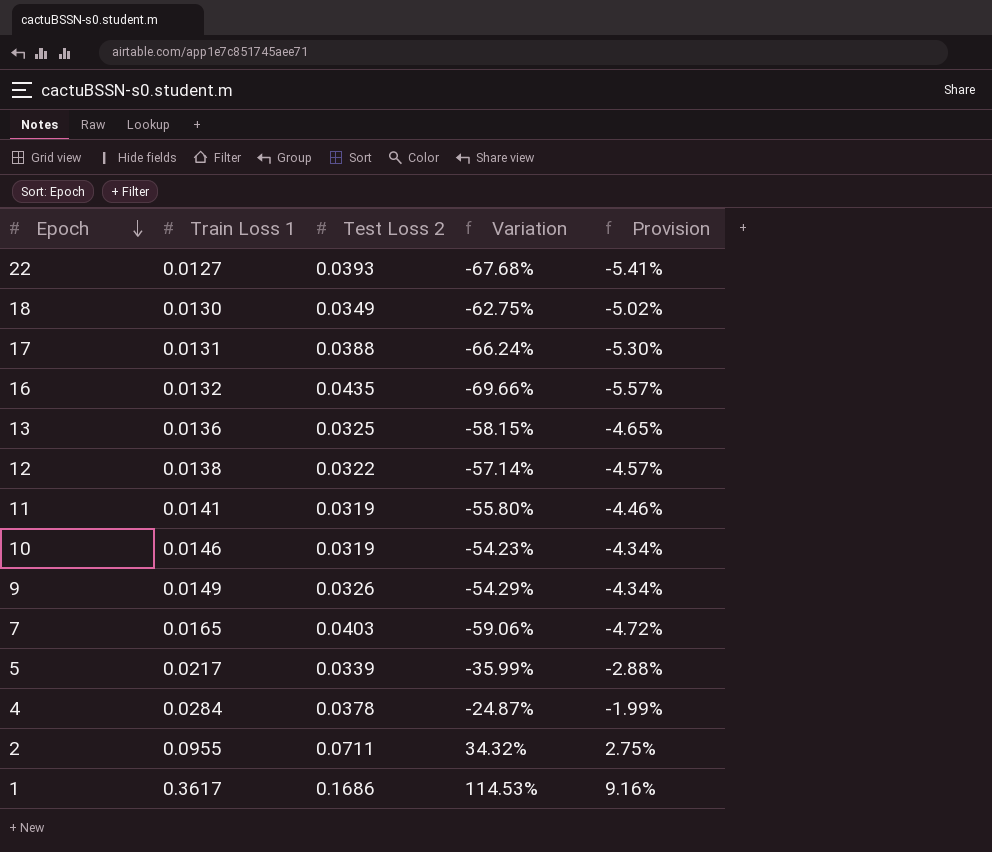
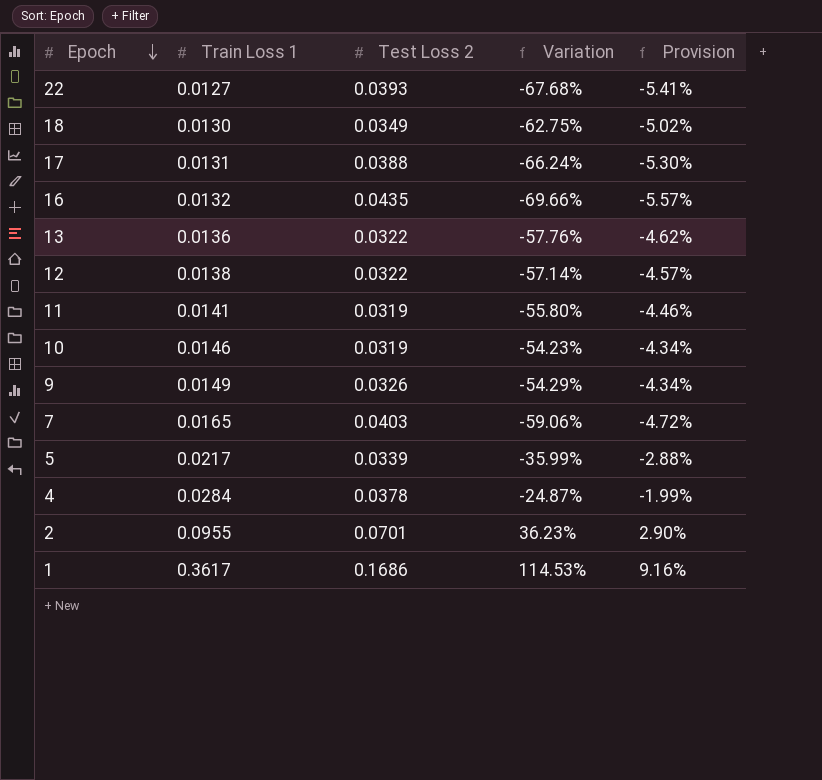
13 | Test Loss 2: 0.0325 -> 0.0322
13 | Variation: -58.15% -> -57.76%
13 | Provision: -4.65% -> -4.62%
2 | Test Loss 2: 0.0711 -> 0.0701
2 | Variation: 34.32% -> 36.23%
2 | Provision: 2.75% -> 2.90%

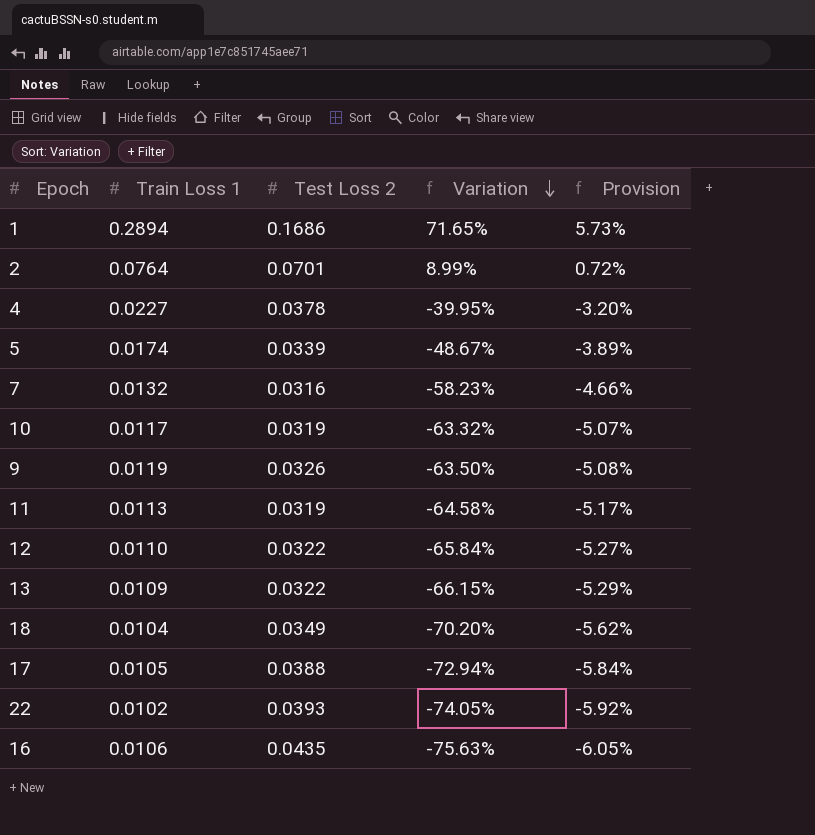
row order: Epoch descending -> Variation descending
1 | Train Loss 1: 0.3617 -> 0.2894
1 | Variation: 114.53% -> 71.65%
1 | Provision: 9.16% -> 5.73%
2 | Train Loss 1: 0.0955 -> 0.0764
2 | Variation: 36.23% -> 8.99%
2 | Provision: 2.90% -> 0.72%
4 | Train Loss 1: 0.0284 -> 0.0227
4 | Variation: -24.87% -> -39.95%
4 | Provision: -1.99% -> -3.20%
5 | Train Loss 1: 0.0217 -> 0.0174
5 | Variation: -35.99% -> -48.67%
5 | Provision: -2.88% -> -3.89%
7 | Train Loss 1: 0.0165 -> 0.0132
7 | Test Loss 2: 0.0403 -> 0.0316
7 | Variation: -59.06% -> -58.23%
7 | Provision: -4.72% -> -4.66%
10 | Train Loss 1: 0.0146 -> 0.0117
10 | Variation: -54.23% -> -63.32%
10 | Provision: -4.34% -> -5.07%
9 | Train Loss 1: 0.0149 -> 0.0119
9 | Variation: -54.29% -> -63.50%
9 | Provision: -4.34% -> -5.08%
11 | Train Loss 1: 0.0141 -> 0.0113
11 | Variation: -55.80% -> -64.58%
11 | Provision: -4.46% -> -5.17%
12 | Train Loss 1: 0.0138 -> 0.0110
12 | Variation: -57.14% -> -65.84%
12 | Provision: -4.57% -> -5.27%
13 | Train Loss 1: 0.0136 -> 0.0109
13 | Variation: -57.76% -> -66.15%
13 | Provision: -4.62% -> -5.29%
18 | Train Loss 1: 0.0130 -> 0.0104
18 | Variation: -62.75% -> -70.20%
18 | Provision: -5.02% -> -5.62%
17 | Train Loss 1: 0.0131 -> 0.0105
17 | Variation: -66.24% -> -72.94%
17 | Provision: -5.30% -> -5.84%
22 | Train Loss 1: 0.0127 -> 0.0102
22 | Variation: -67.68% -> -74.05%
22 | Provision: -5.41% -> -5.92%
16 | Train Loss 1: 0.0132 -> 0.0106
16 | Variation: -69.66% -> -75.63%
16 | Provision: -5.57% -> -6.05%

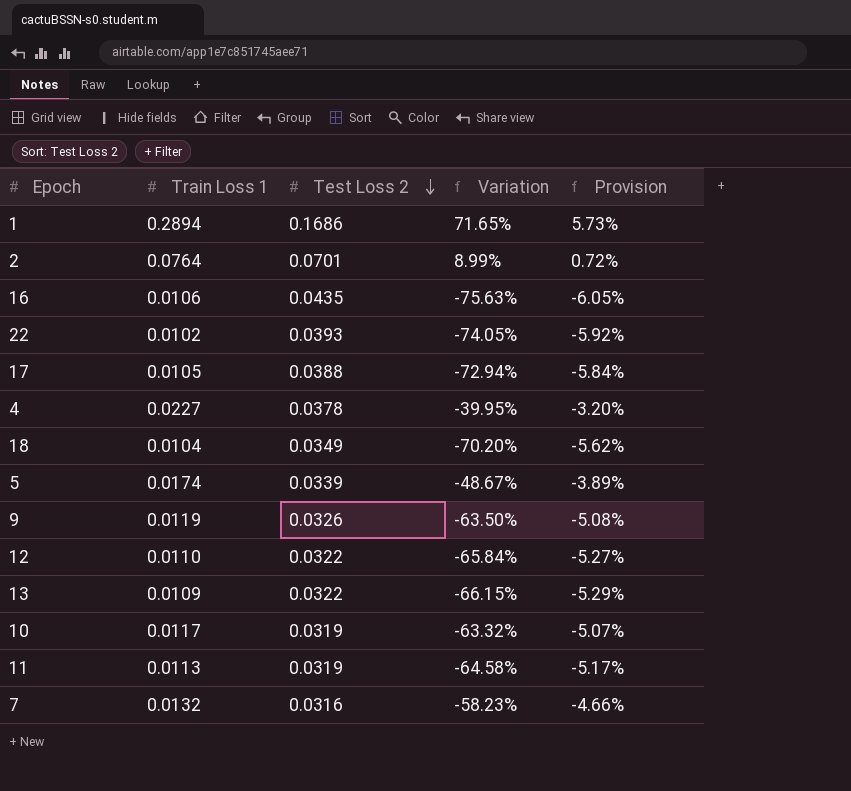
row order: Variation descending -> Test Loss 2 descending

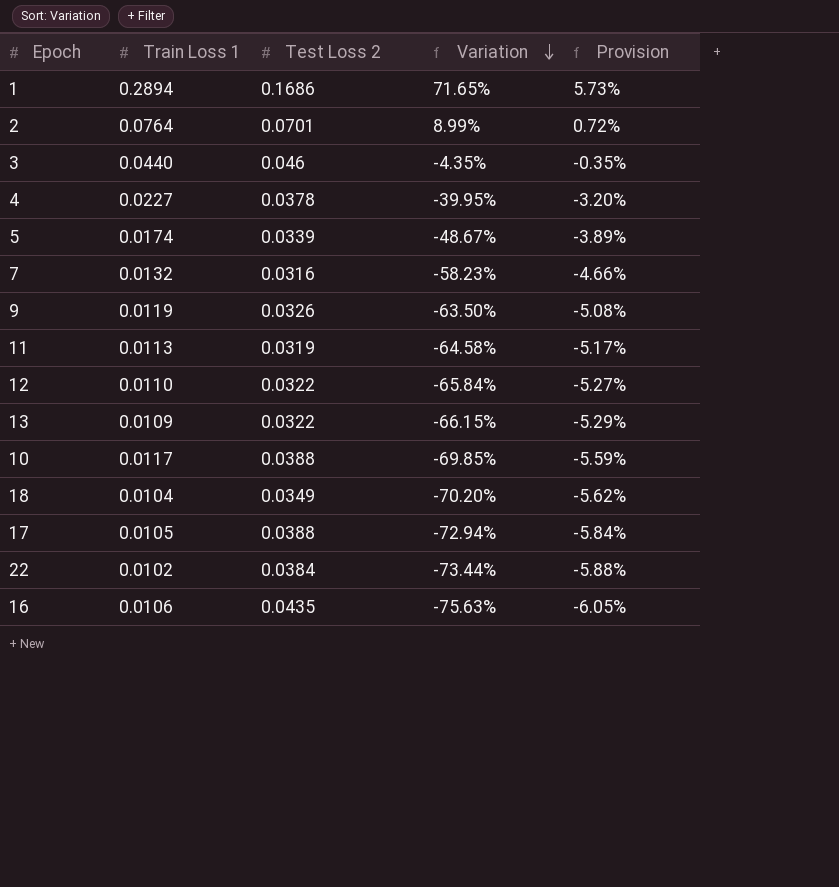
row order: Test Loss 2 descending -> Variation descending
row 3: none -> 0.0440 | 0.046 | -4.35% | -0.35%
10 | Test Loss 2: 0.0319 -> 0.0388
10 | Variation: -63.32% -> -69.85%
10 | Provision: -5.07% -> -5.59%
22 | Test Loss 2: 0.0393 -> 0.0384
22 | Variation: -74.05% -> -73.44%
22 | Provision: -5.92% -> -5.88%

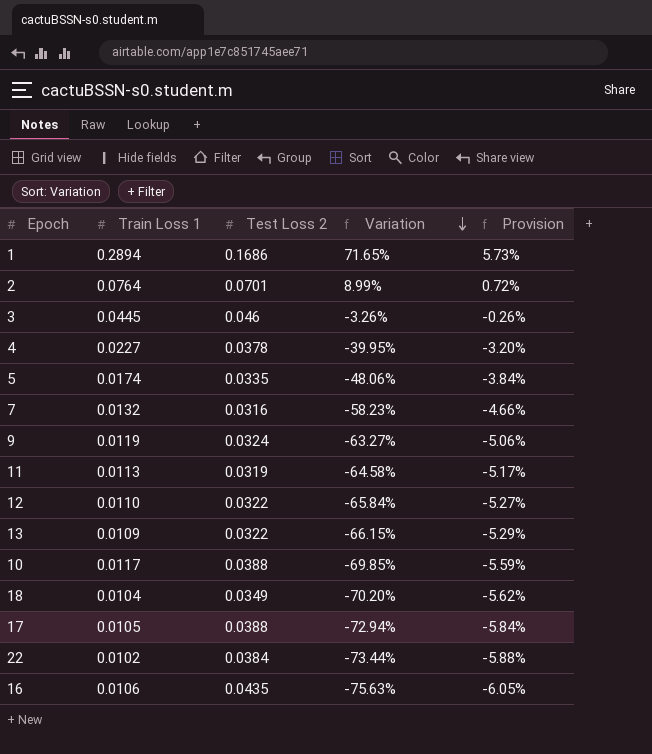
3 | Train Loss 1: 0.0440 -> 0.0445
3 | Variation: -4.35% -> -3.26%
3 | Provision: -0.35% -> -0.26%
5 | Test Loss 2: 0.0339 -> 0.0335
5 | Variation: -48.67% -> -48.06%
5 | Provision: -3.89% -> -3.84%
9 | Test Loss 2: 0.0326 -> 0.0324
9 | Variation: -63.50% -> -63.27%
9 | Provision: -5.08% -> -5.06%

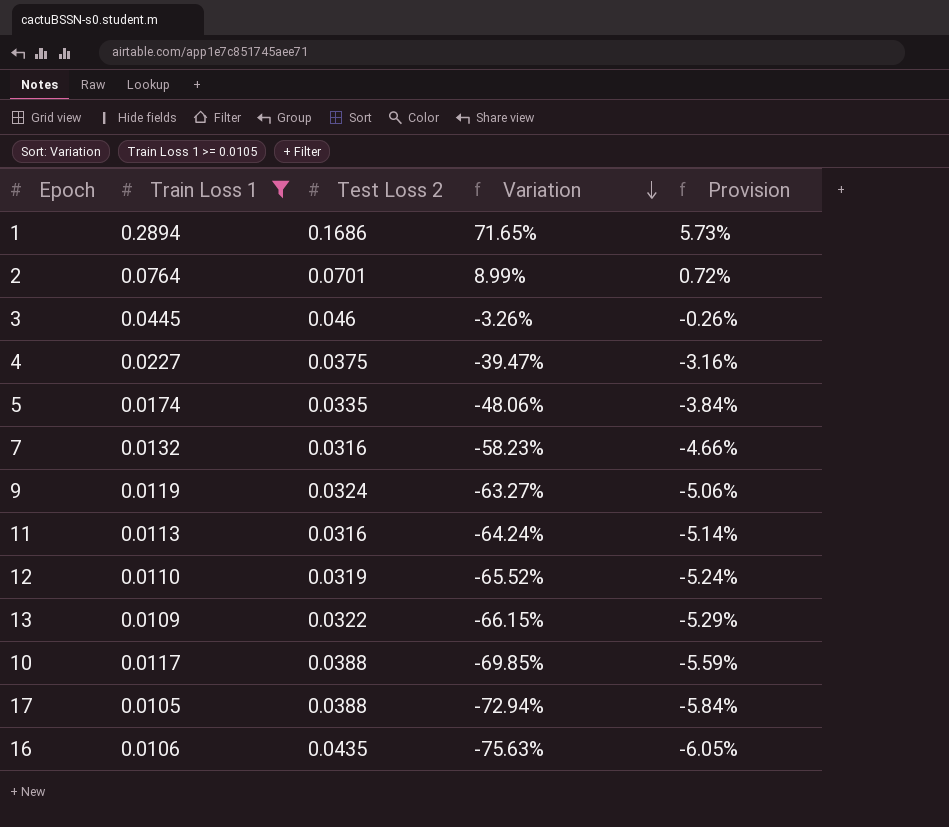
filter: none -> Train Loss 1 >= 0.0105
4 | Test Loss 2: 0.0378 -> 0.0375
4 | Variation: -39.95% -> -39.47%
4 | Provision: -3.20% -> -3.16%
11 | Test Loss 2: 0.0319 -> 0.0316
11 | Variation: -64.58% -> -64.24%
11 | Provision: -5.17% -> -5.14%
12 | Test Loss 2: 0.0322 -> 0.0319
12 | Variation: -65.84% -> -65.52%
12 | Provision: -5.27% -> -5.24%

